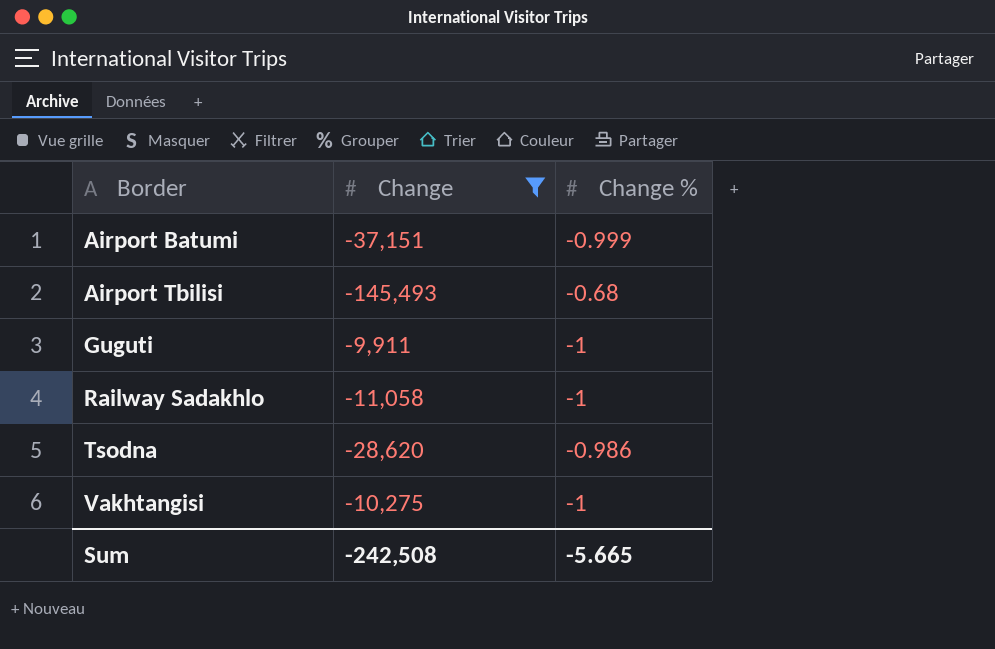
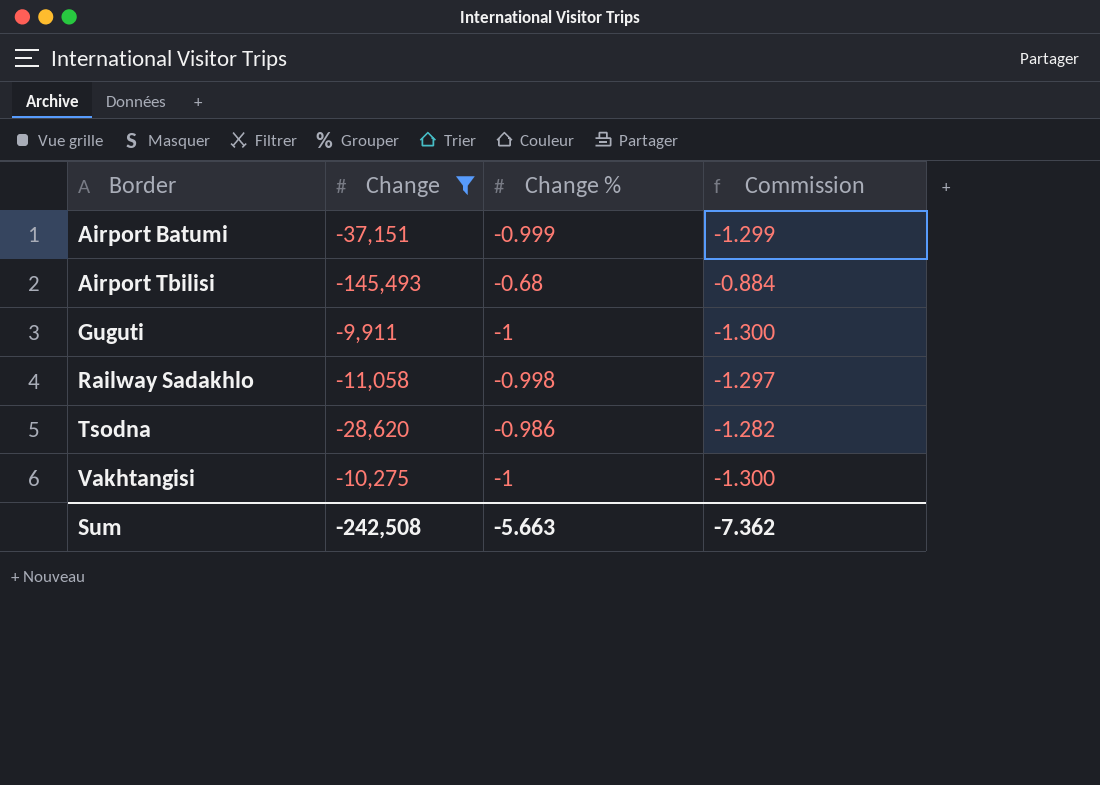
column Commission | formula: none -> [Change %] * 1.3
Railway Sadakhlo | Change %: -1 -> -0.998
Sum | Change %: -5.665 -> -5.663

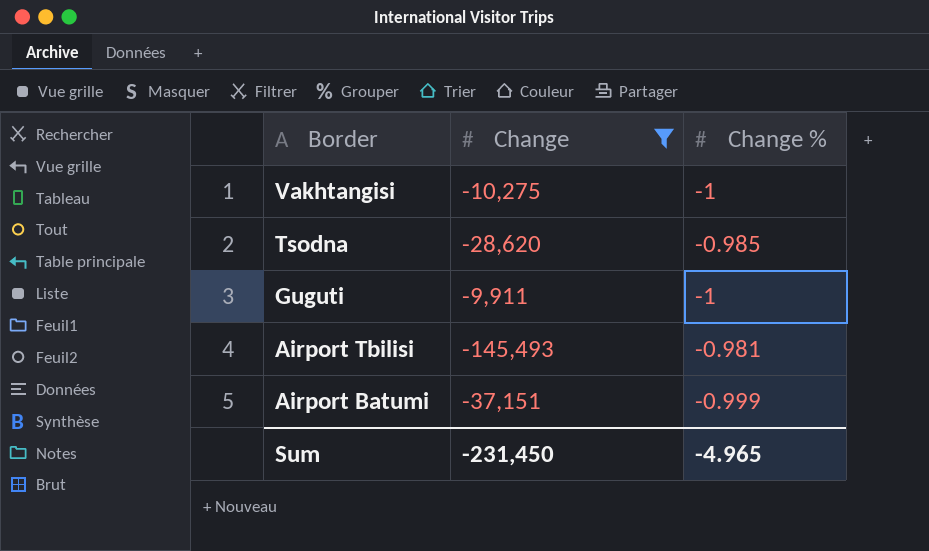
row order: Border ascending -> Border descending
column Commission | formula: [Change %] * 1.3 -> none
row Railway Sadakhlo: -11,058 | -0.998 | -1.297 -> none
Tsodna | Change %: -0.986 -> -0.985
Airport Tbilisi | Change %: -0.68 -> -0.981
Sum | Change: -242,508 -> -231,450
Sum | Change %: -5.663 -> -4.965

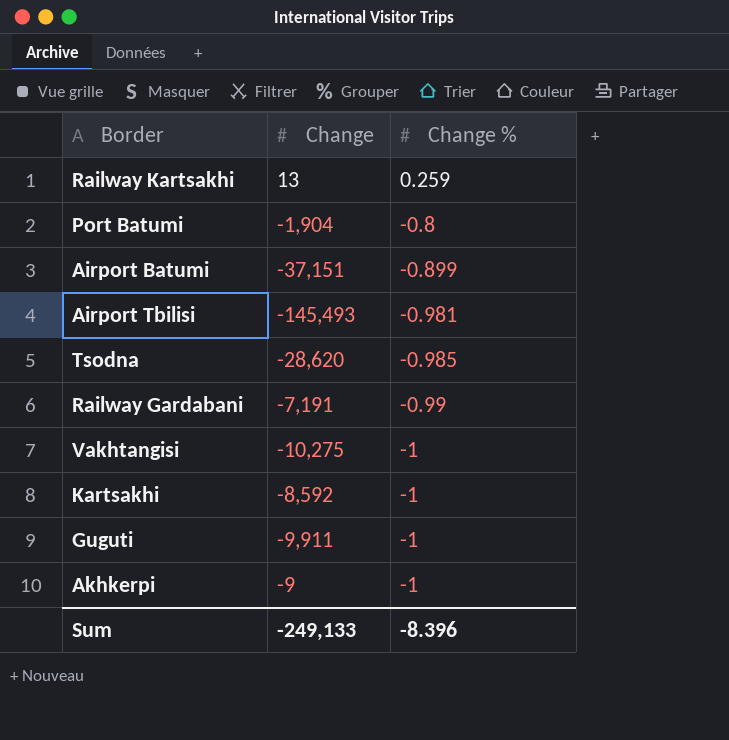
filter: Change <= -9,911 -> none
row order: Border descending -> Change % descending
Airport Batumi | Change %: -0.999 -> -0.899
Sum | Change: -231,450 -> -249,133
Sum | Change %: -4.965 -> -8.396

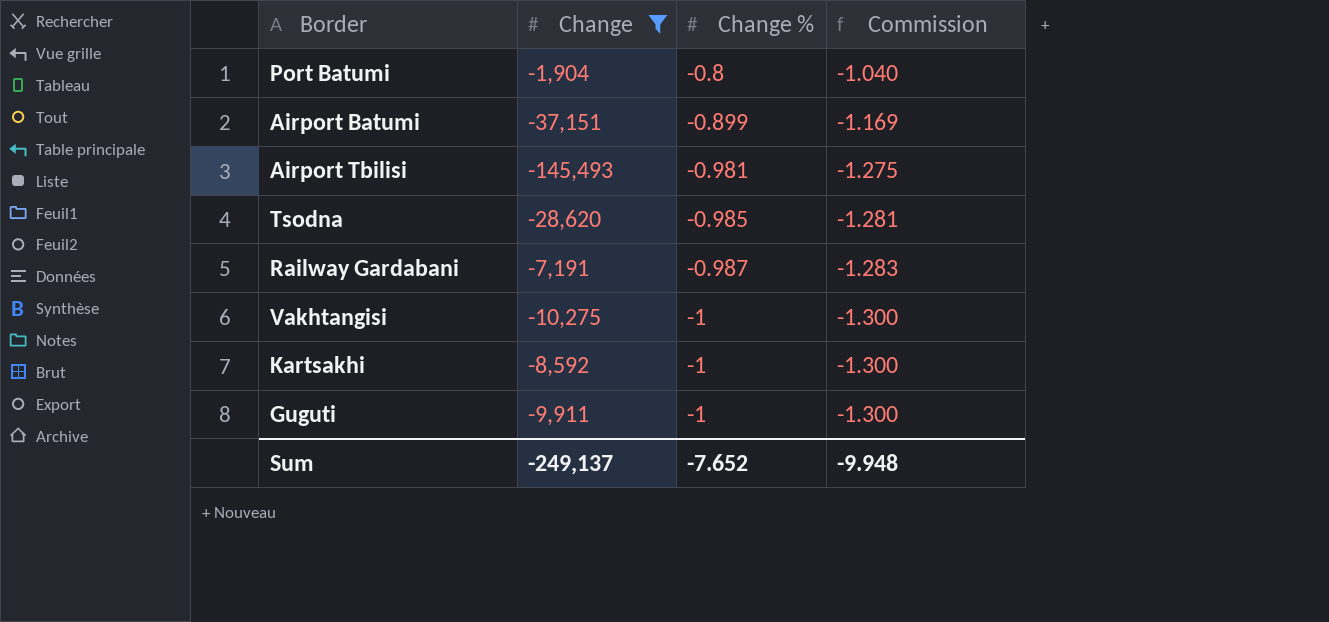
filter: none -> Change <= -1,904
column Commission | formula: none -> [Change %] * 1.3
Railway Gardabani | Change %: -0.99 -> -0.987
Sum | Change: -249,133 -> -249,137
Sum | Change %: -8.396 -> -7.652

